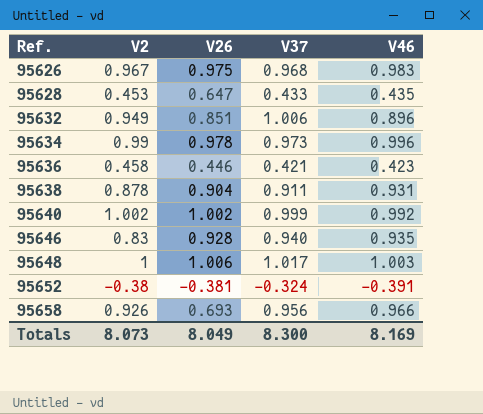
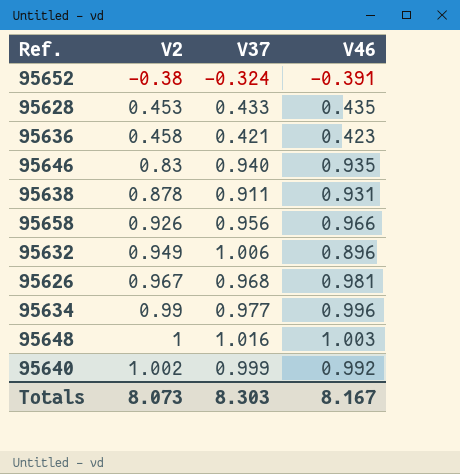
row order: Ref. ascending -> V2 ascending
column V26 | position: 3 -> none
95626 | V46: 0.983 -> 0.981
95634 | V37: 0.973 -> 0.977
95648 | V37: 1.017 -> 1.016
Totals | V37: 8.300 -> 8.303
Totals | V46: 8.169 -> 8.167

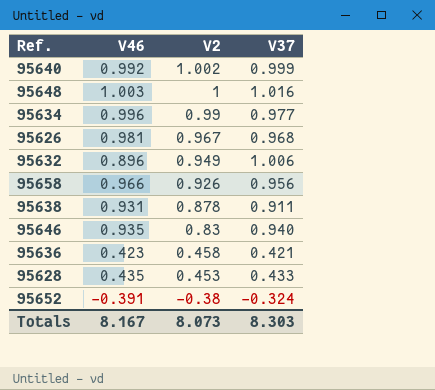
row order: V2 ascending -> V2 descending
column V46 | position: 4 -> 2

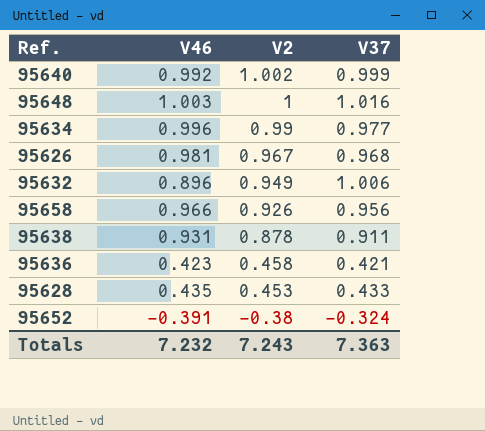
row 95646: 0.935 | 0.83 | 0.940 -> none
Totals | V46: 8.167 -> 7.232
Totals | V2: 8.073 -> 7.243
Totals | V37: 8.303 -> 7.363

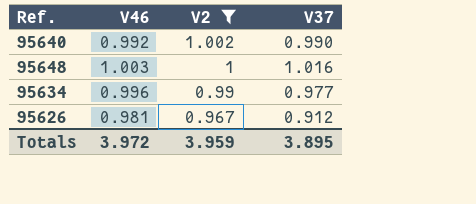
filter: none -> V2 >= 0.967
95640 | V37: 0.999 -> 0.990
95626 | V37: 0.968 -> 0.912
Totals | V46: 7.232 -> 3.972
Totals | V2: 7.243 -> 3.959
Totals | V37: 7.363 -> 3.895

